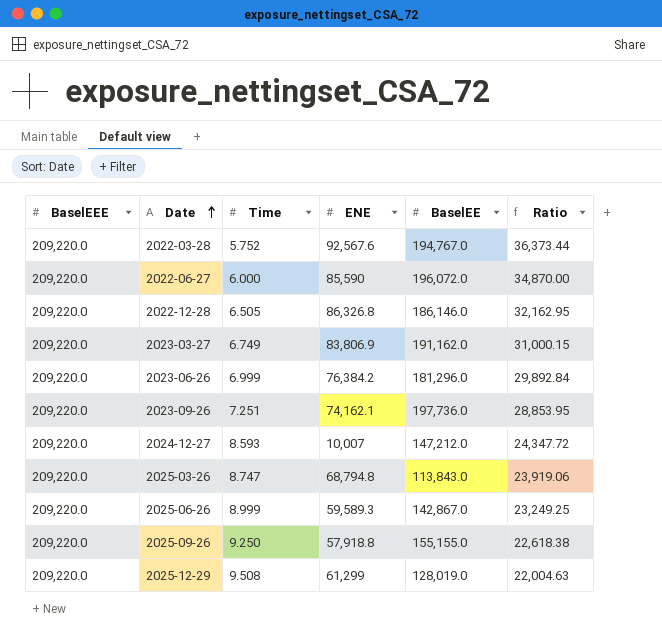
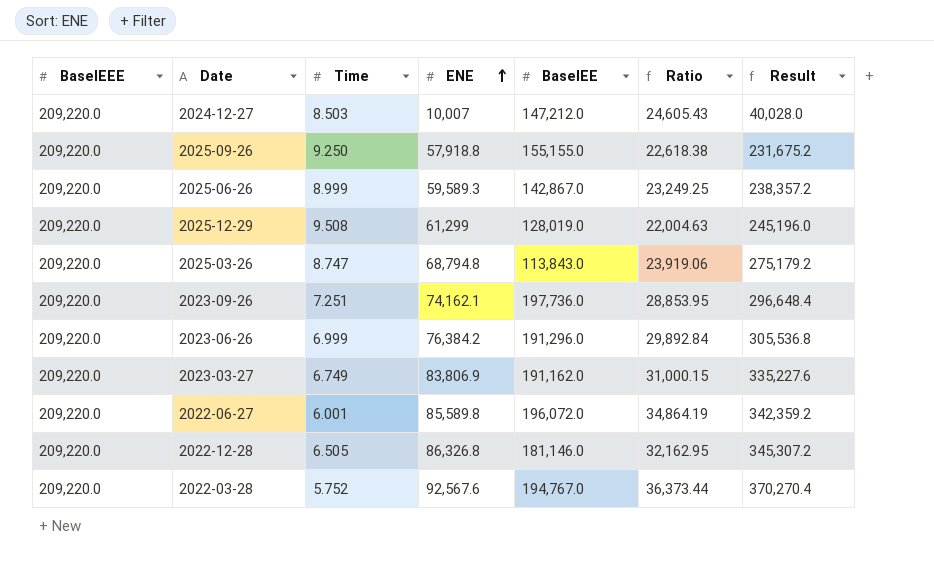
row order: Date ascending -> ENE ascending
column Result | formula: none -> [ENE] * 4
2024-12-27 | Time: 8.593 -> 8.503
2024-12-27 | Ratio: 24,347.72 -> 24,605.43
2023-06-26 | BaselEE: 181,296.0 -> 191,296.0
2022-06-27 | Time: 6.000 -> 6.001
2022-06-27 | ENE: 85,590 -> 85,589.8
2022-06-27 | Ratio: 34,870.00 -> 34,864.19
2022-12-28 | BaselEE: 186,146.0 -> 181,146.0

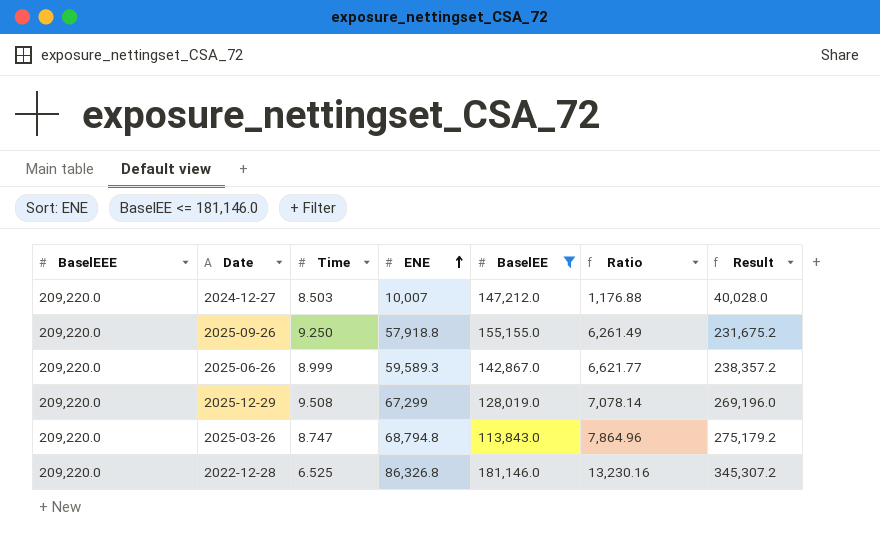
filter: none -> BaselEE <= 181,146.0
column Ratio | formula: [BaselEEE] / [Time] -> [ENE] / [Time]
2025-12-29 | ENE: 61,299 -> 67,299
2025-12-29 | Result: 245,196.0 -> 269,196.0
2022-12-28 | Time: 6.505 -> 6.525

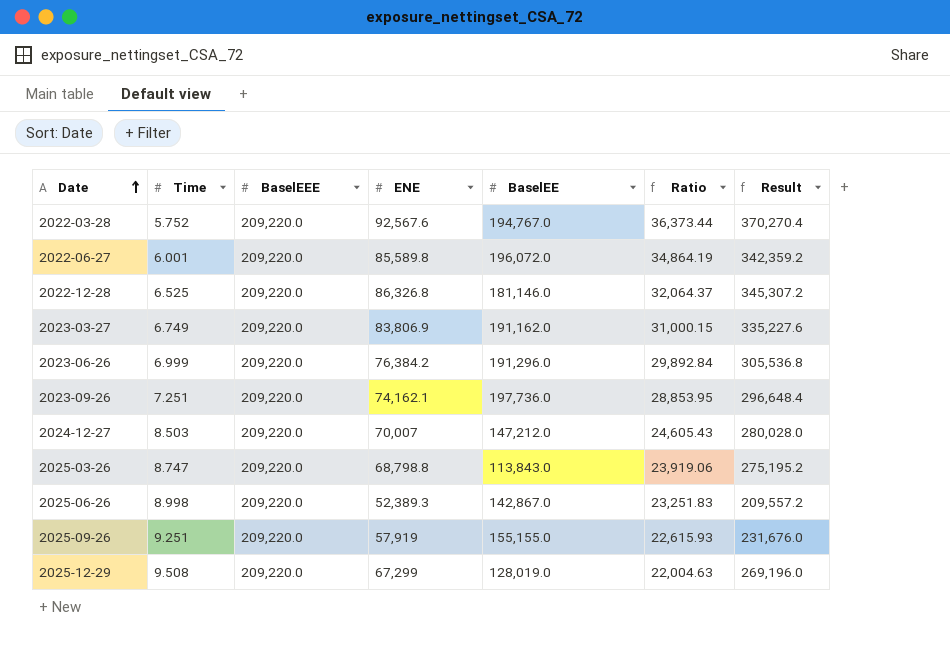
filter: BaselEE <= 181,146.0 -> none
row order: ENE ascending -> Date ascending
column BaselEEE | position: 1 -> 3
column Ratio | formula: [ENE] / [Time] -> [BaselEEE] / [Time]
2024-12-27 | ENE: 10,007 -> 70,007
2024-12-27 | Result: 40,028.0 -> 280,028.0
2025-03-26 | ENE: 68,794.8 -> 68,798.8
2025-03-26 | Result: 275,179.2 -> 275,195.2
2025-06-26 | Time: 8.999 -> 8.998
2025-06-26 | ENE: 59,589.3 -> 52,389.3
2025-06-26 | Result: 238,357.2 -> 209,557.2
2025-09-26 | Time: 9.250 -> 9.251
2025-09-26 | ENE: 57,918.8 -> 57,919
2025-09-26 | Result: 231,675.2 -> 231,676.0

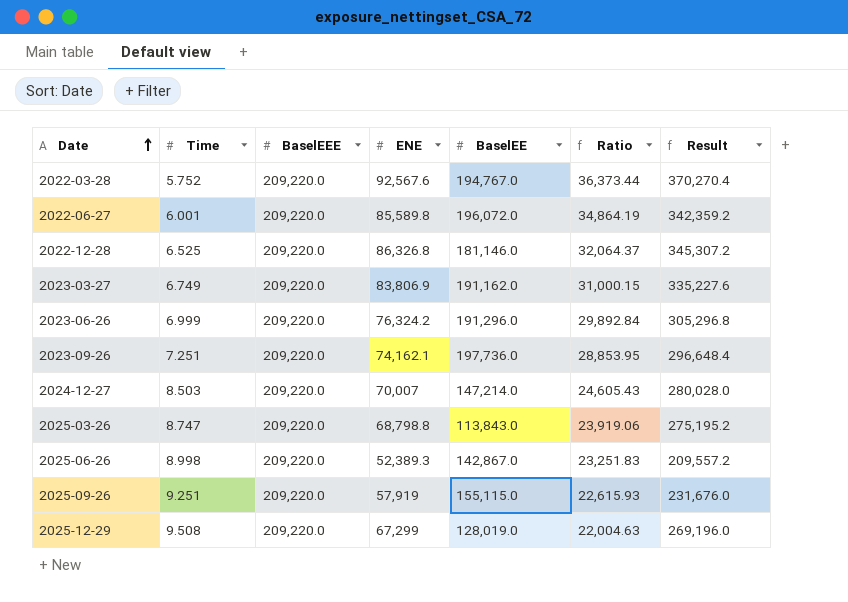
2023-06-26 | ENE: 76,384.2 -> 76,324.2
2023-06-26 | Result: 305,536.8 -> 305,296.8
2024-12-27 | BaselEE: 147,212.0 -> 147,214.0
2025-09-26 | BaselEE: 155,155.0 -> 155,115.0

